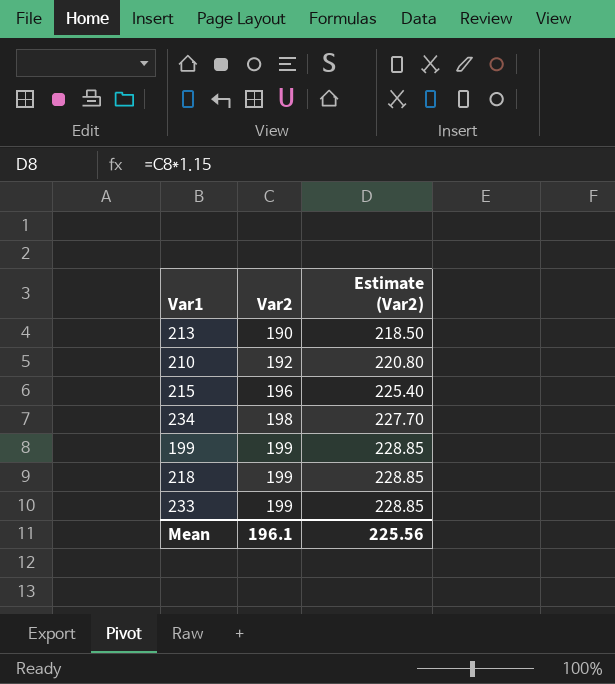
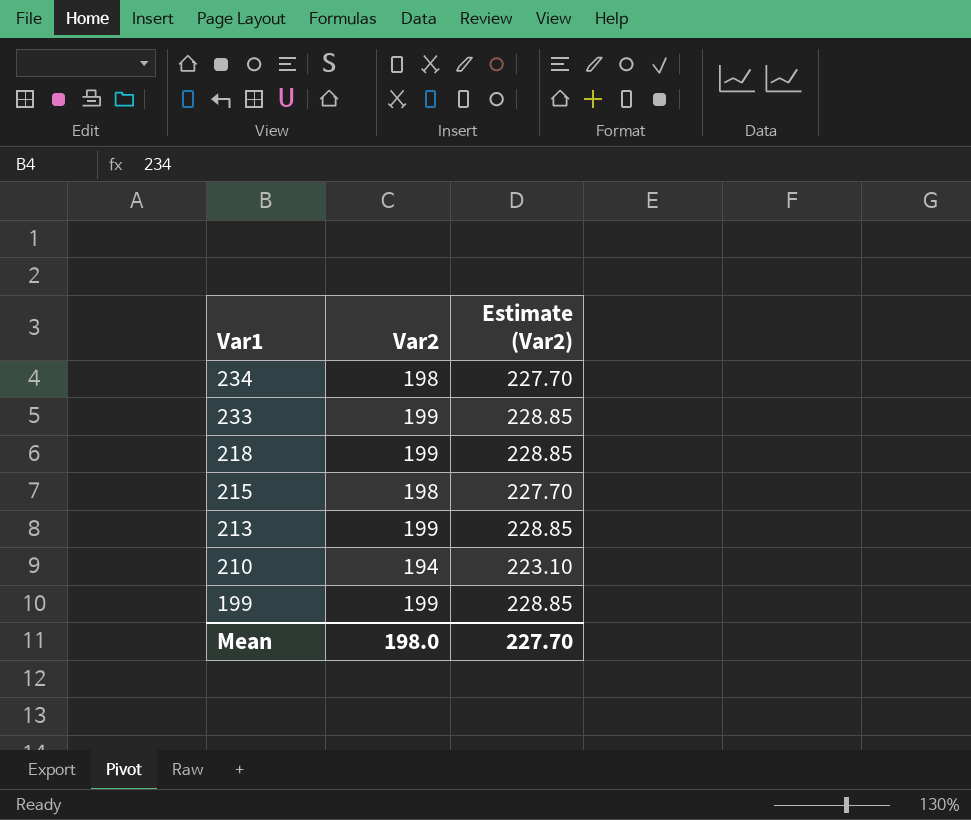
row order: Var2 ascending -> Var1 descending
215 | Var2: 196 -> 198
215 | Estimate (Var2): 225.40 -> 227.70
213 | Var2: 190 -> 199
213 | Estimate (Var2): 218.50 -> 228.85
210 | Var2: 192 -> 194
210 | Estimate (Var2): 220.80 -> 223.10
Mean | Var2: 196.1 -> 198.0
Mean | Estimate (Var2): 225.56 -> 227.70

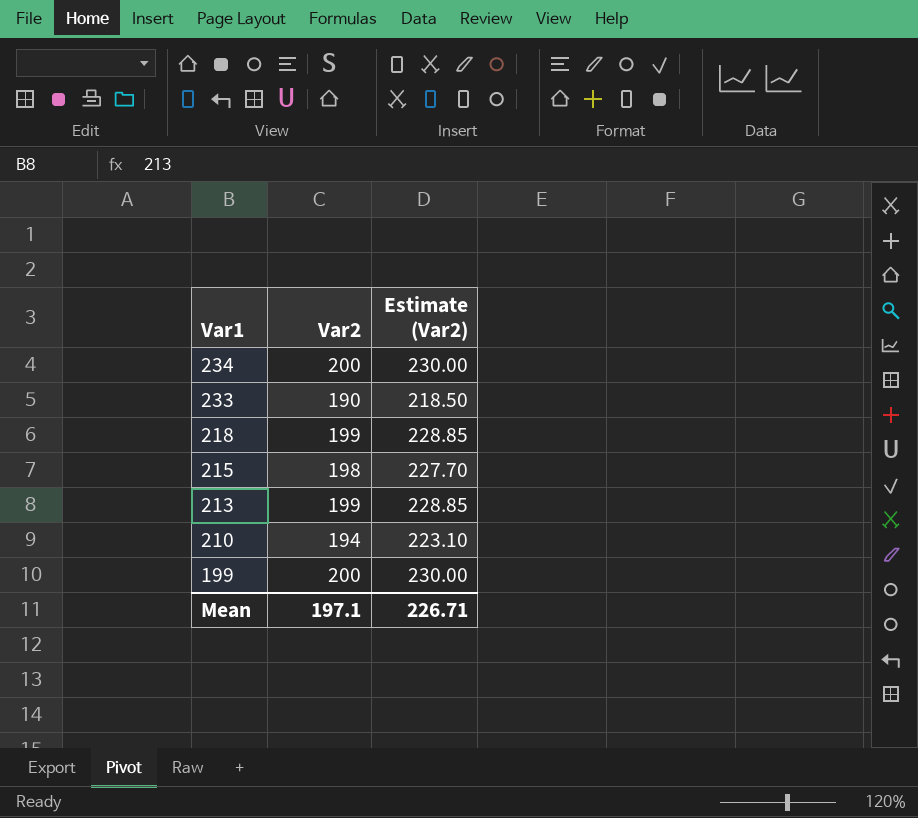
234 | Var2: 198 -> 200
234 | Estimate (Var2): 227.70 -> 230.00
233 | Var2: 199 -> 190
233 | Estimate (Var2): 228.85 -> 218.50
199 | Var2: 199 -> 200
199 | Estimate (Var2): 228.85 -> 230.00
Mean | Var2: 198.0 -> 197.1
Mean | Estimate (Var2): 227.70 -> 226.71

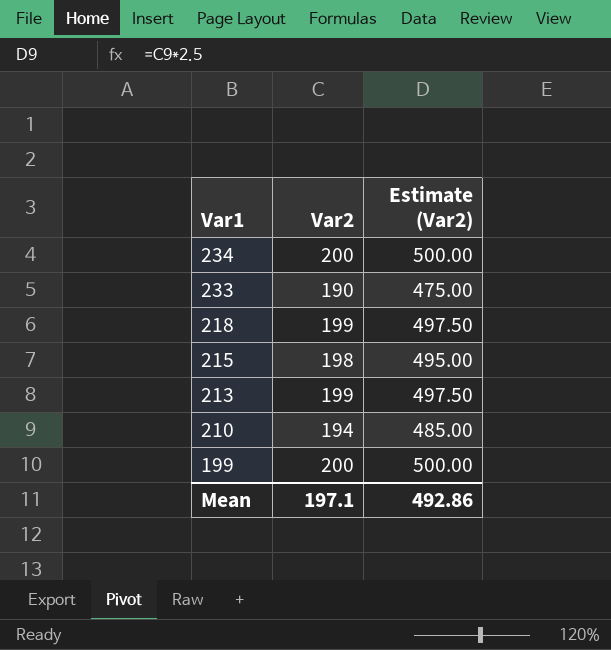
column Estimate (Var2) | formula: [Var2] * 1.15 -> [Var2] * 2.5
Mean | Estimate (Var2): 226.71 -> 492.86

